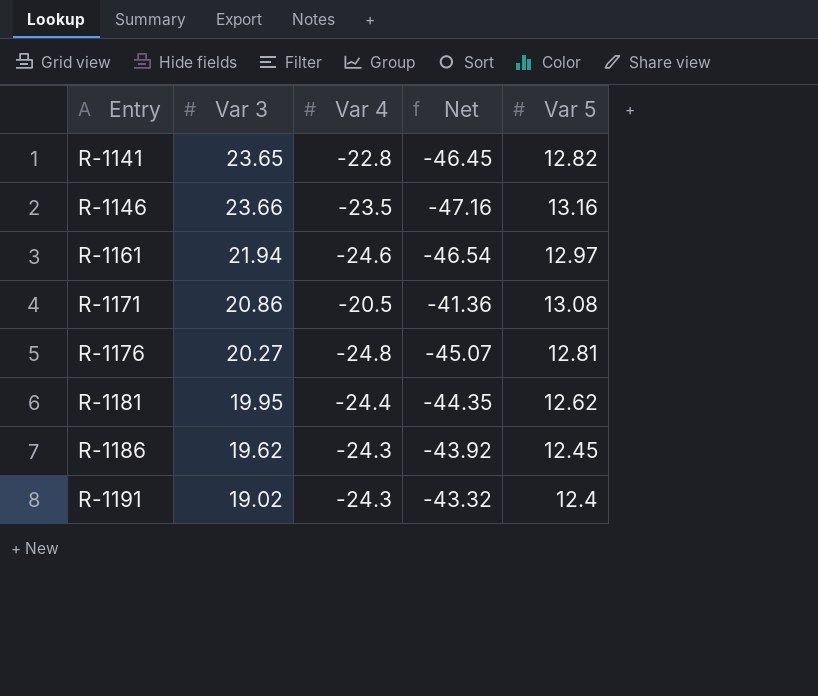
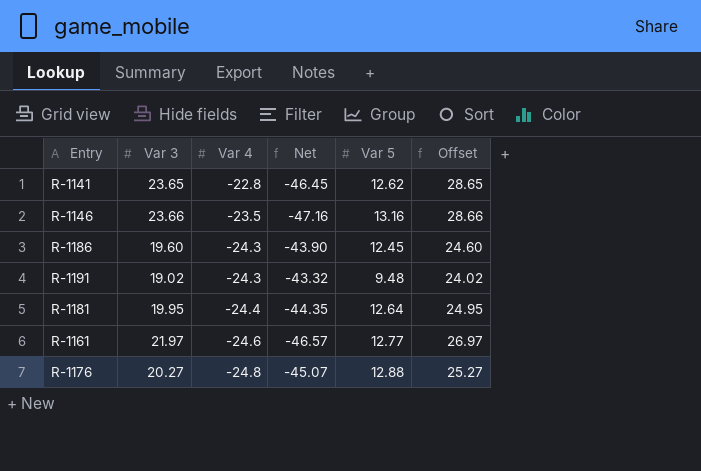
row order: Entry ascending -> Var 4 descending
column Offset | formula: none -> [Var 3] + 5
row R-1171: 20.86 | -20.5 | -41.36 | 13.08 -> none
R-1141 | Var 5: 12.82 -> 12.62
R-1186 | Var 3: 19.62 -> 19.60
R-1186 | Net: -43.92 -> -43.90
R-1191 | Var 5: 12.4 -> 9.48
R-1181 | Var 5: 12.62 -> 12.64
R-1161 | Var 3: 21.94 -> 21.97
R-1161 | Net: -46.54 -> -46.57
R-1161 | Var 5: 12.97 -> 12.77
R-1176 | Var 5: 12.81 -> 12.88

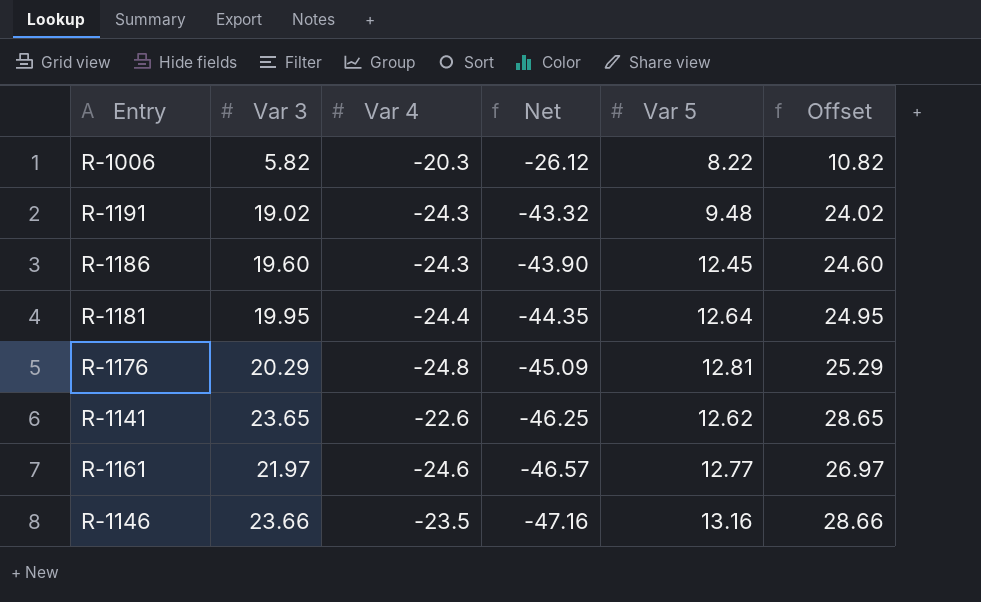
row order: Var 4 descending -> Net descending
row R-1006: none -> 5.82 | -20.3 | -26.12 | 8.22 | 10.82
R-1176 | Var 3: 20.27 -> 20.29
R-1176 | Net: -45.07 -> -45.09
R-1176 | Var 5: 12.88 -> 12.81
R-1176 | Offset: 25.27 -> 25.29
R-1141 | Var 4: -22.8 -> -22.6
R-1141 | Net: -46.45 -> -46.25

